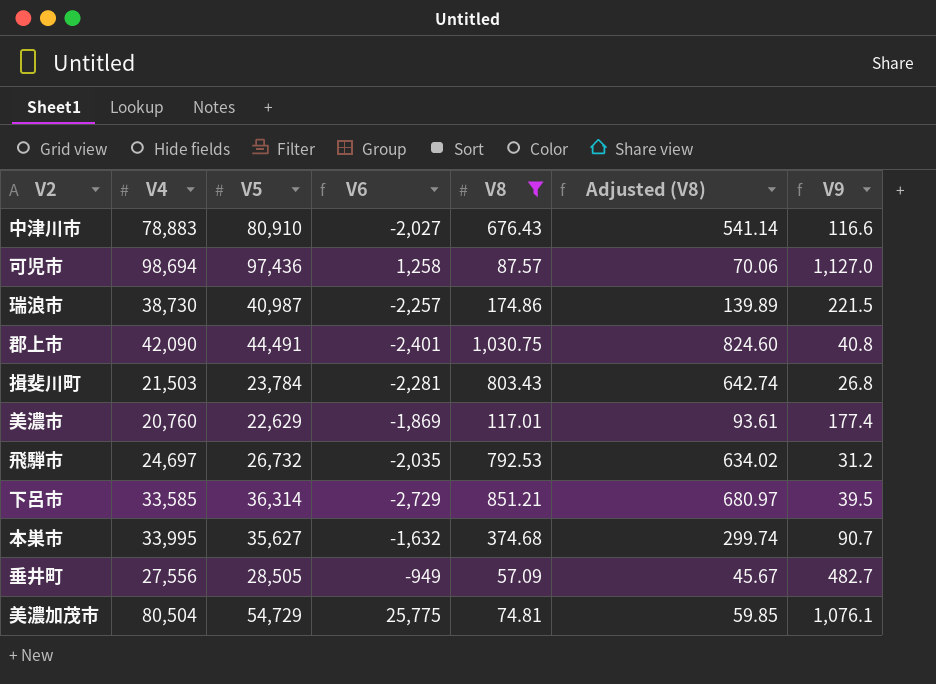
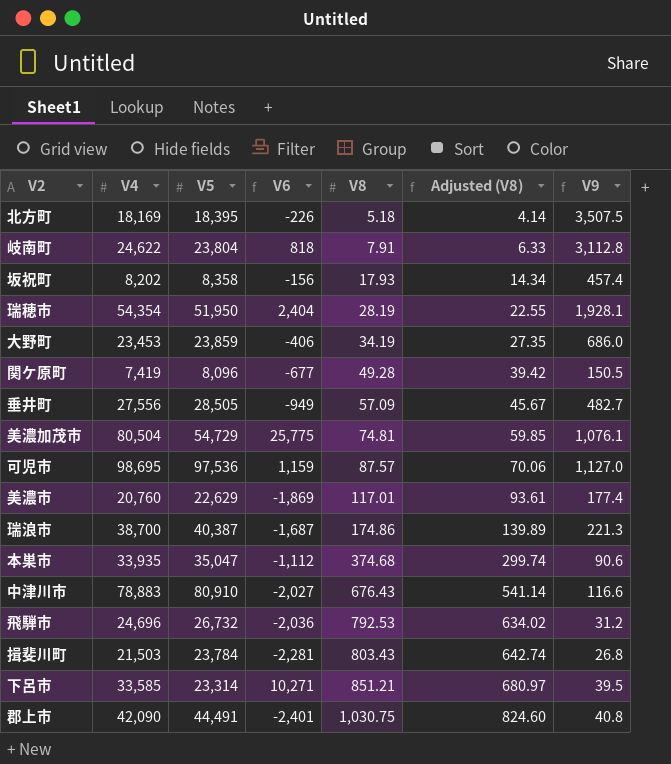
filter: V8 >= 57.09 -> none
row order: none -> V8 ascending
可児市 | V4: 98,694 -> 98,695
可児市 | V5: 97,436 -> 97,536
可児市 | V6: 1,258 -> 1,159
瑞浪市 | V4: 38,730 -> 38,700
瑞浪市 | V5: 40,987 -> 40,387
瑞浪市 | V6: -2,257 -> -1,687
瑞浪市 | V9: 221.5 -> 221.3
本巣市 | V4: 33,995 -> 33,935
本巣市 | V5: 35,627 -> 35,047
本巣市 | V6: -1,632 -> -1,112
本巣市 | V9: 90.7 -> 90.6
飛騨市 | V4: 24,697 -> 24,696
飛騨市 | V6: -2,035 -> -2,036
下呂市 | V5: 36,314 -> 23,314
下呂市 | V6: -2,729 -> 10,271

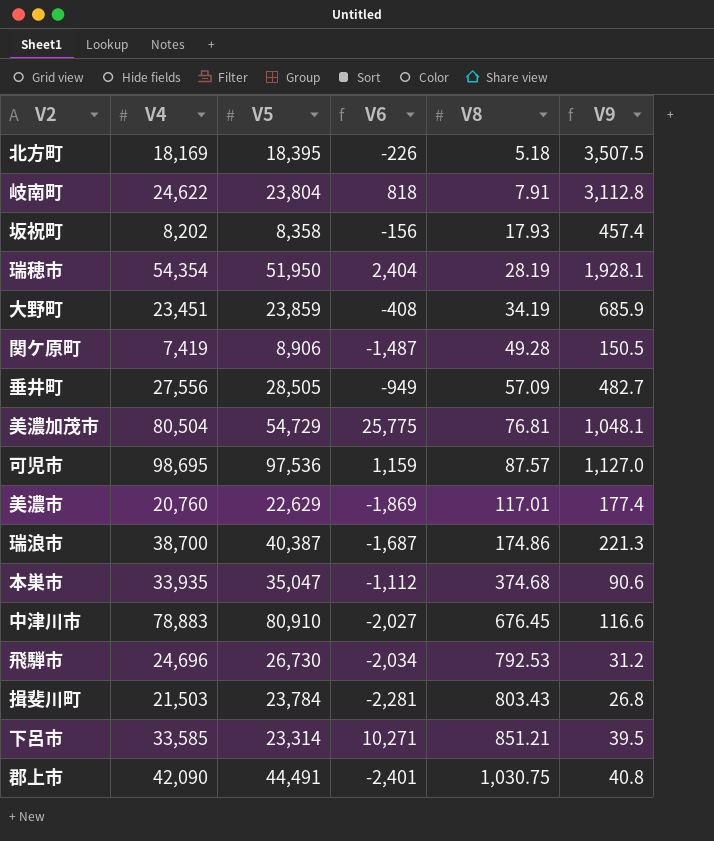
column Adjusted (V8) | formula: [V8] * 0.8 -> none
大野町 | V4: 23,453 -> 23,451
大野町 | V6: -406 -> -408
大野町 | V9: 686.0 -> 685.9
関ケ原町 | V5: 8,096 -> 8,906
関ケ原町 | V6: -677 -> -1,487
美濃加茂市 | V8: 74.81 -> 76.81
美濃加茂市 | V9: 1,076.1 -> 1,048.1
中津川市 | V8: 676.43 -> 676.45
飛騨市 | V5: 26,732 -> 26,730
飛騨市 | V6: -2,036 -> -2,034

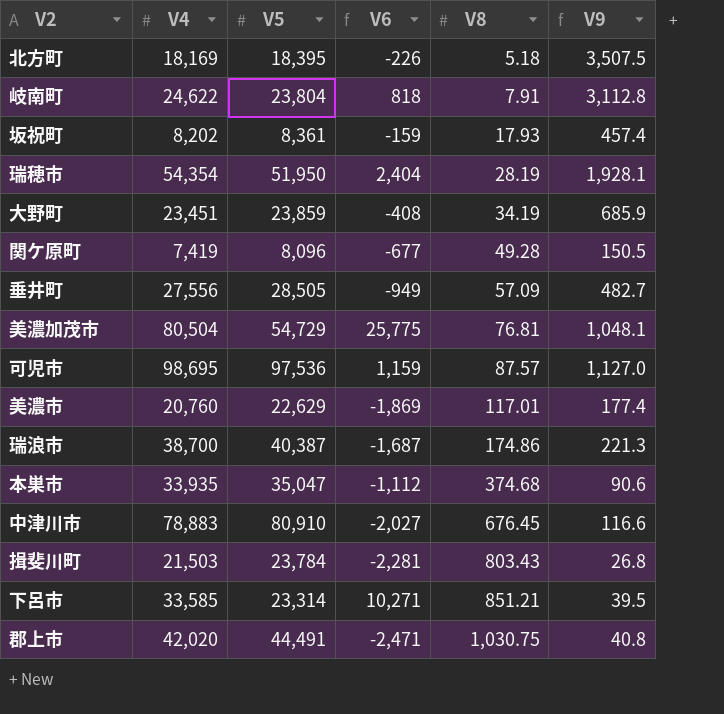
row 飛騨市: 24,696 | 26,730 | -2,034 | 792.53 | 31.2 -> none
坂祝町 | V5: 8,358 -> 8,361
坂祝町 | V6: -156 -> -159
関ケ原町 | V5: 8,906 -> 8,096
関ケ原町 | V6: -1,487 -> -677
郡上市 | V4: 42,090 -> 42,020
郡上市 | V6: -2,401 -> -2,471

